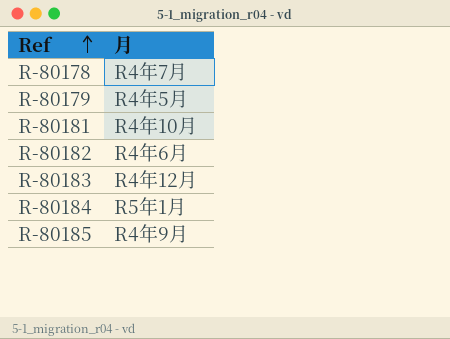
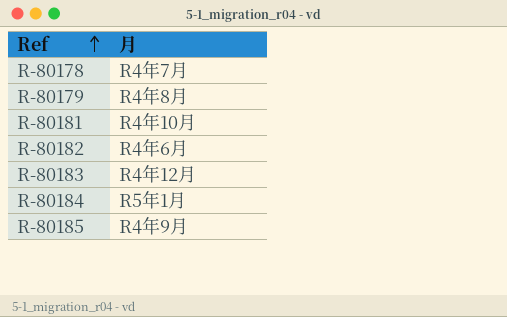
R-80179 | 月: R4年5月 -> R4年8月

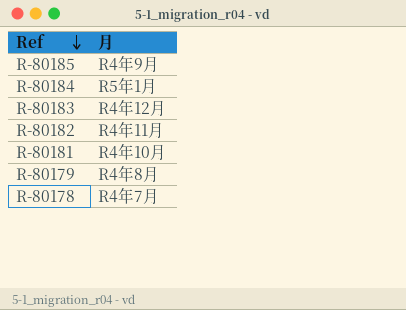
row order: Ref ascending -> Ref descending
R-80182 | 月: R4年6月 -> R4年11月

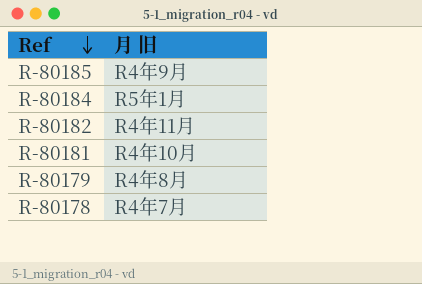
column name: 月 -> 月 旧
row R-80183: R4年12月 -> none

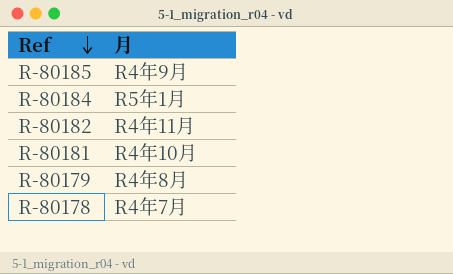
column name: 月 旧 -> 月

